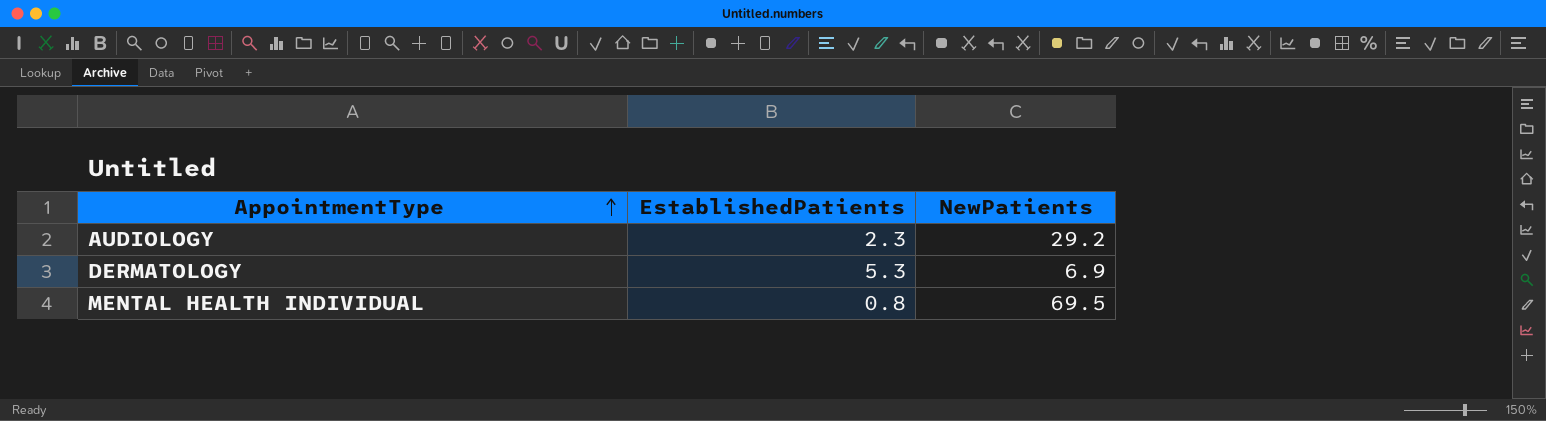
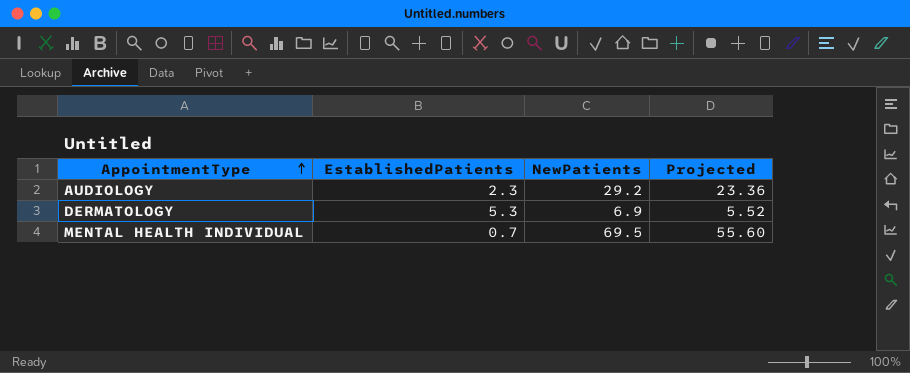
column Projected | formula: none -> [NewPatients] * 0.8
MENTAL HEALTH INDIVIDUAL | EstablishedPatients: 0.8 -> 0.7

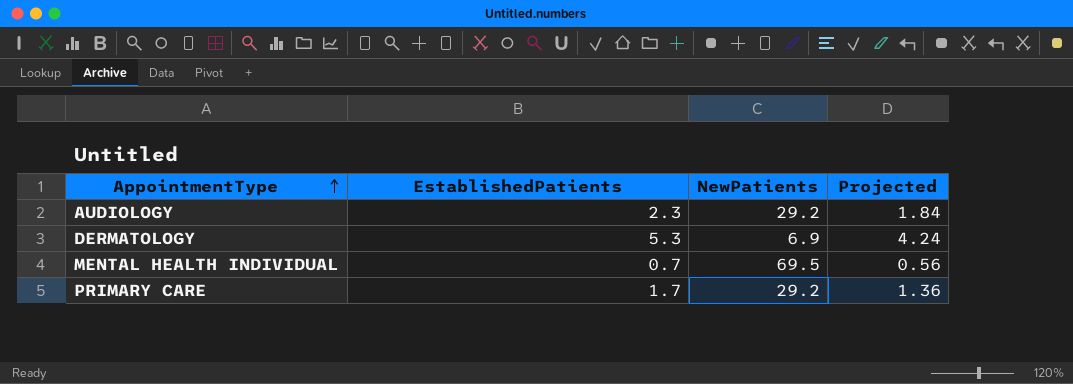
column Projected | formula: [NewPatients] * 0.8 -> [EstablishedPatients] * 0.8
row PRIMARY CARE: none -> 1.7 | 29.2 | 1.36

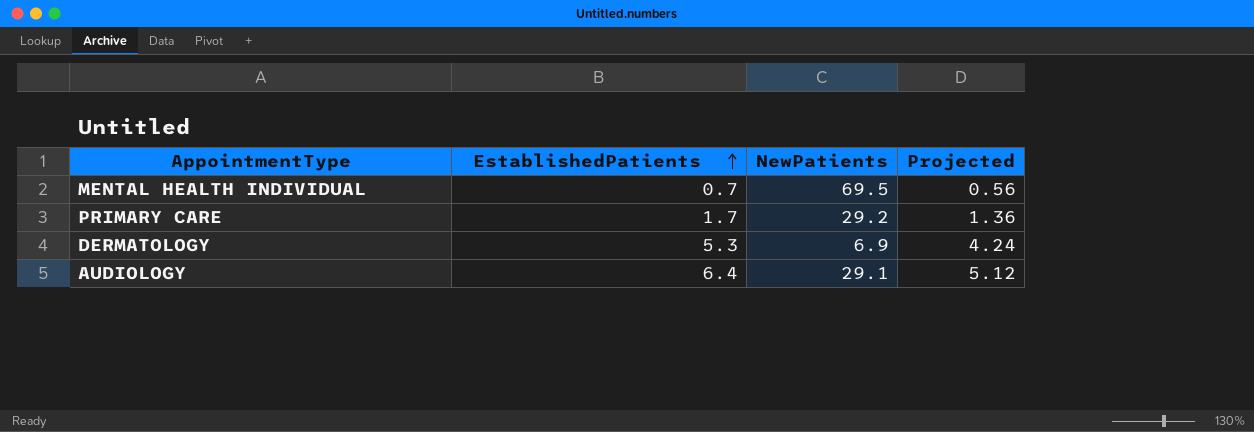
row order: AppointmentType ascending -> EstablishedPatients ascending
AUDIOLOGY | EstablishedPatients: 2.3 -> 6.4
AUDIOLOGY | NewPatients: 29.2 -> 29.1
AUDIOLOGY | Projected: 1.84 -> 5.12

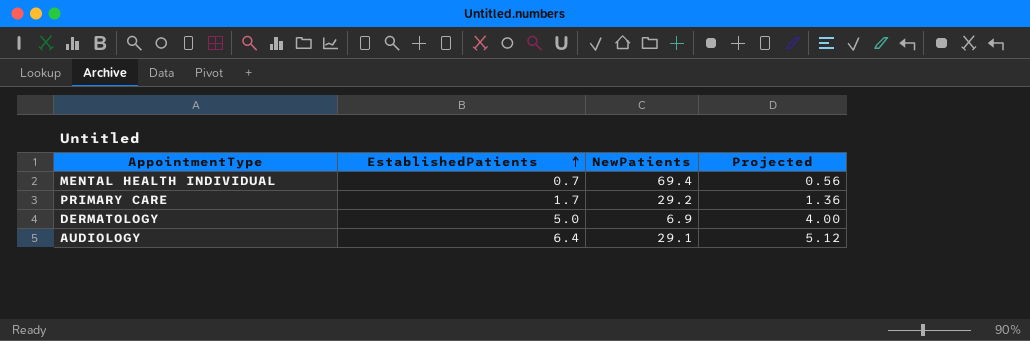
MENTAL HEALTH INDIVIDUAL | NewPatients: 69.5 -> 69.4
DERMATOLOGY | EstablishedPatients: 5.3 -> 5.0
DERMATOLOGY | Projected: 4.24 -> 4.00

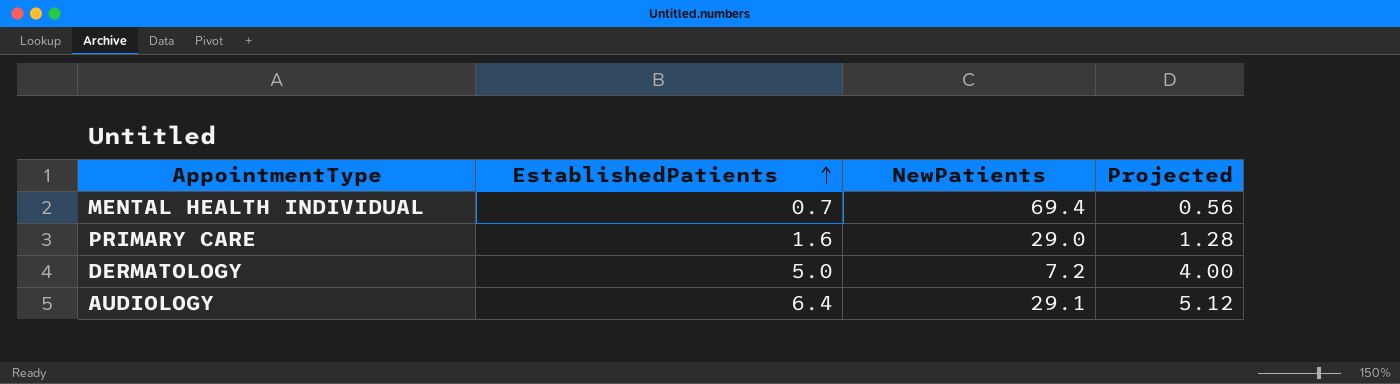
PRIMARY CARE | EstablishedPatients: 1.7 -> 1.6
PRIMARY CARE | NewPatients: 29.2 -> 29.0
PRIMARY CARE | Projected: 1.36 -> 1.28
DERMATOLOGY | NewPatients: 6.9 -> 7.2

